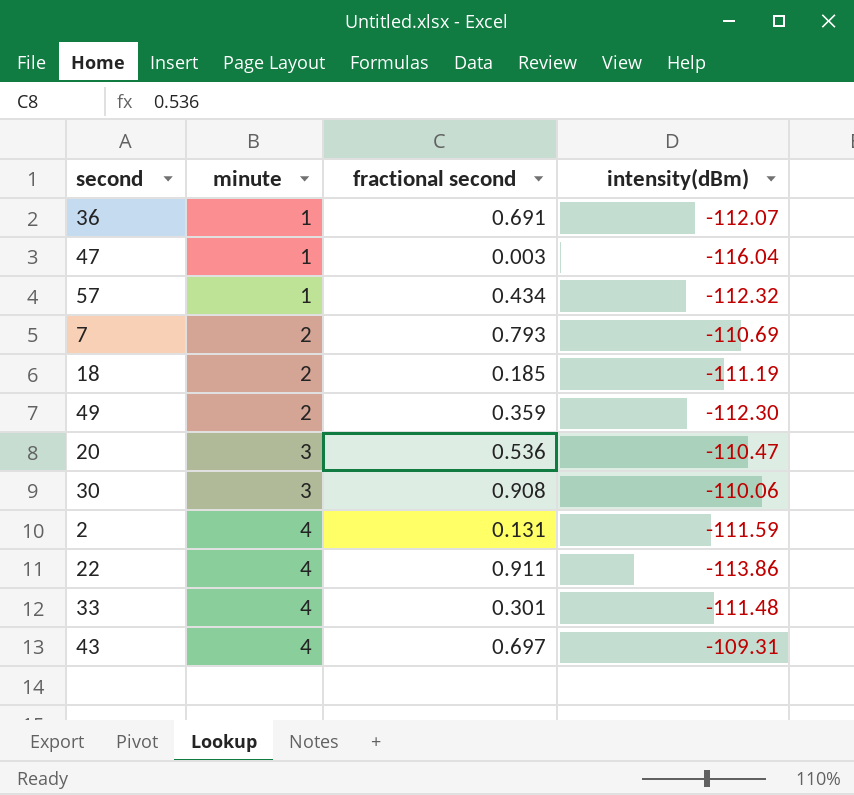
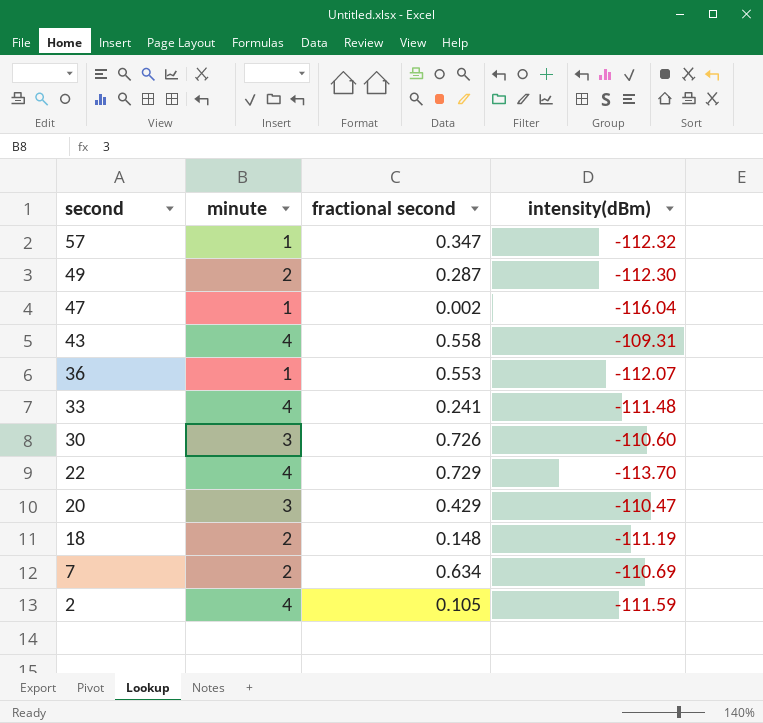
row order: minute ascending -> second descending
57 | fractional second: 0.434 -> 0.347
49 | fractional second: 0.359 -> 0.287
47 | fractional second: 0.003 -> 0.002
43 | fractional second: 0.697 -> 0.558
36 | fractional second: 0.691 -> 0.553
33 | fractional second: 0.301 -> 0.241
30 | fractional second: 0.908 -> 0.726
30 | intensity(dBm): -110.06 -> -110.60
22 | fractional second: 0.911 -> 0.729
22 | intensity(dBm): -113.86 -> -113.70
20 | fractional second: 0.536 -> 0.429
18 | fractional second: 0.185 -> 0.148
7 | fractional second: 0.793 -> 0.634
2 | fractional second: 0.131 -> 0.105

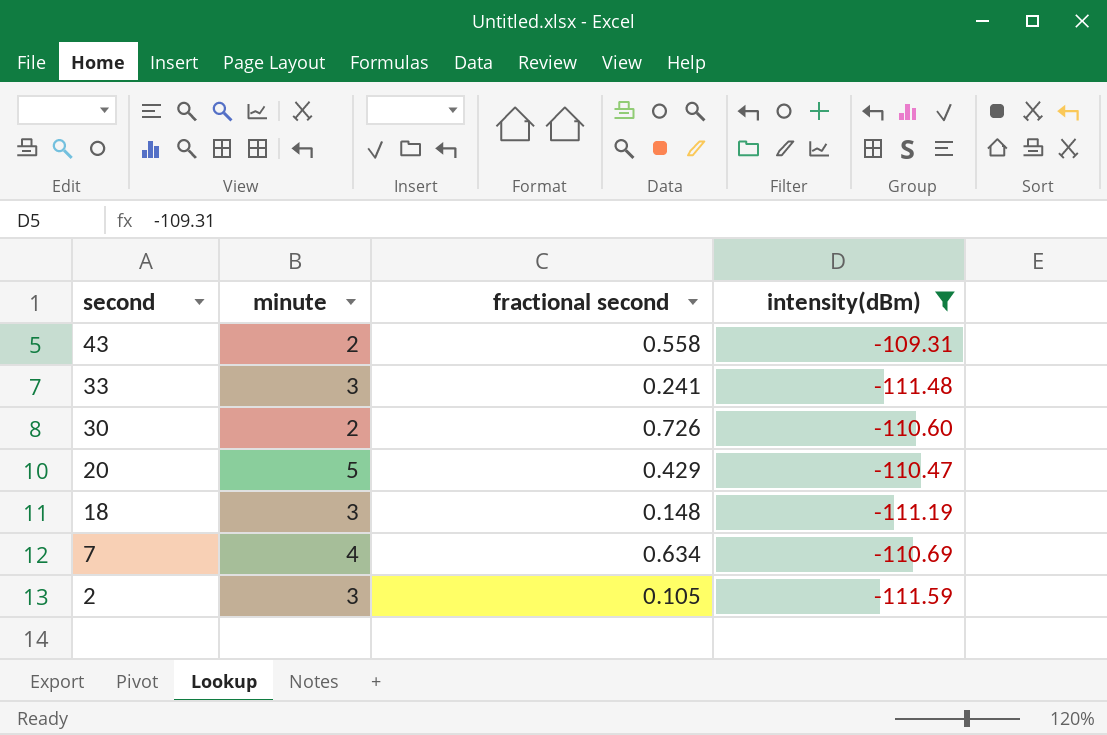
filter: none -> intensity(dBm) >= -111.59
43 | minute: 4 -> 2
33 | minute: 4 -> 3
30 | minute: 3 -> 2
20 | minute: 3 -> 5
18 | minute: 2 -> 3
7 | minute: 2 -> 4
2 | minute: 4 -> 3

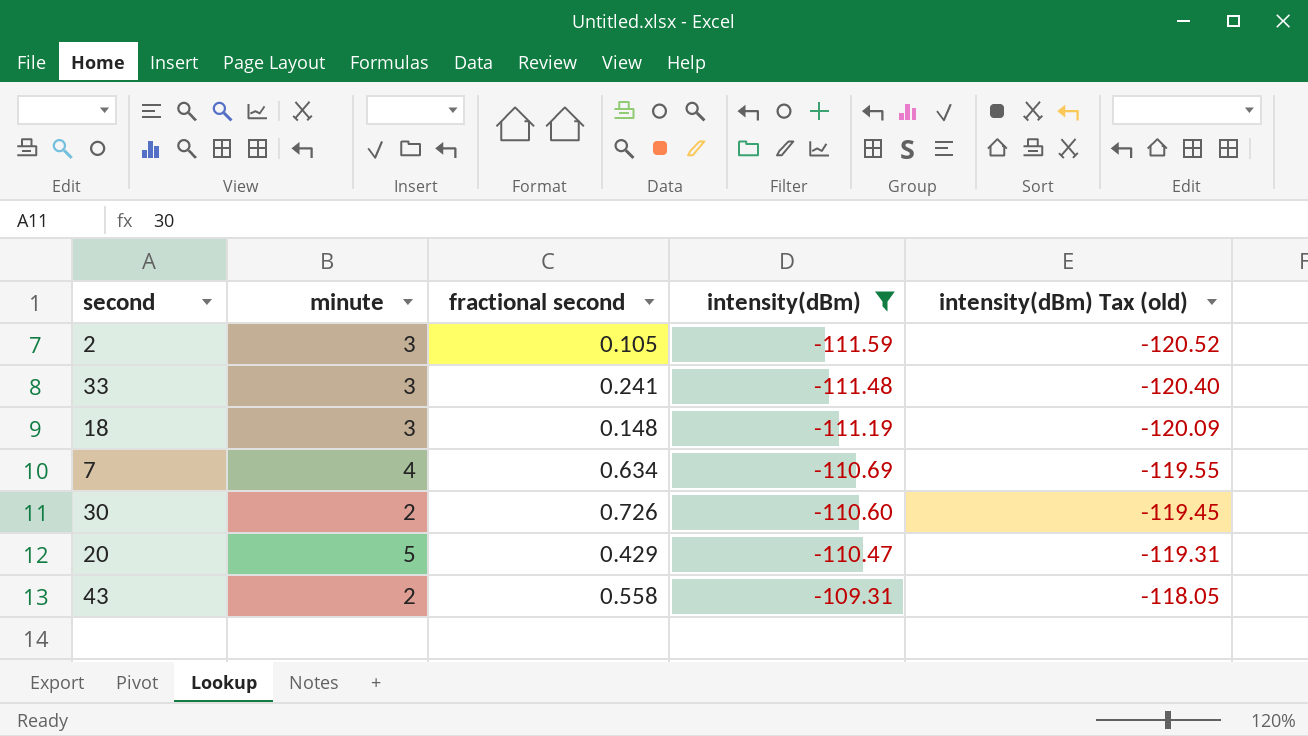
row order: second descending -> intensity(dBm) ascending
column intensity(dBm) Tax (old) | formula: none -> [intensity(dBm)] * 1.08

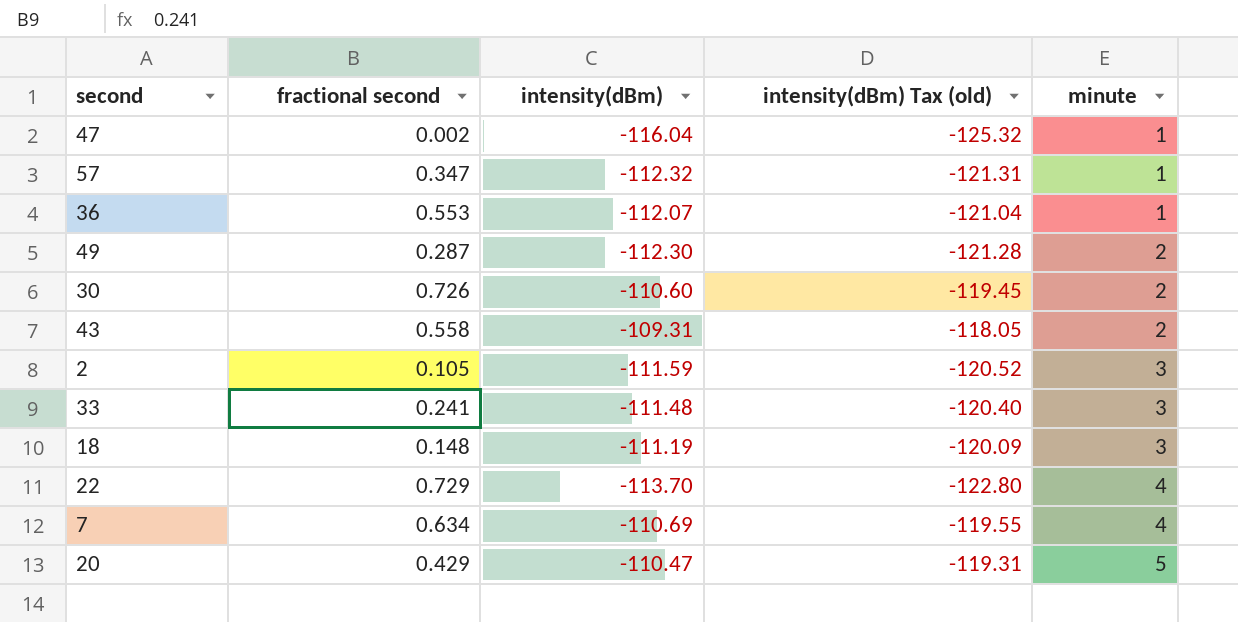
filter: intensity(dBm) >= -111.59 -> none
row order: intensity(dBm) ascending -> minute ascending
column minute | position: 2 -> 5

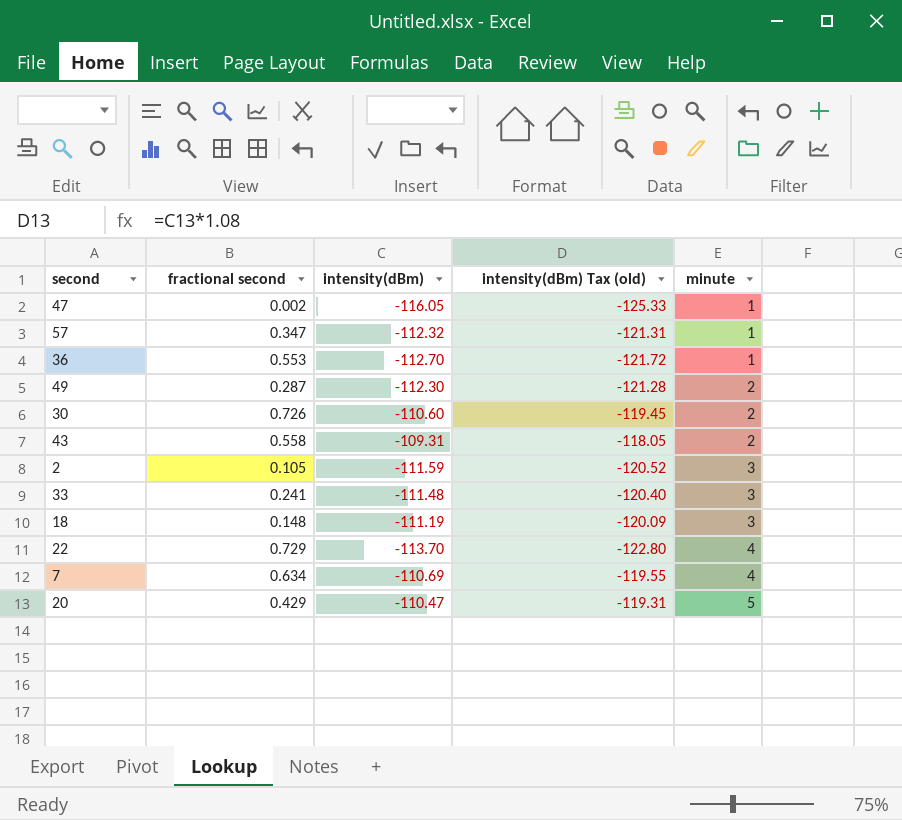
47 | intensity(dBm): -116.04 -> -116.05
47 | intensity(dBm) Tax (old): -125.32 -> -125.33
36 | intensity(dBm): -112.07 -> -112.70
36 | intensity(dBm) Tax (old): -121.04 -> -121.72

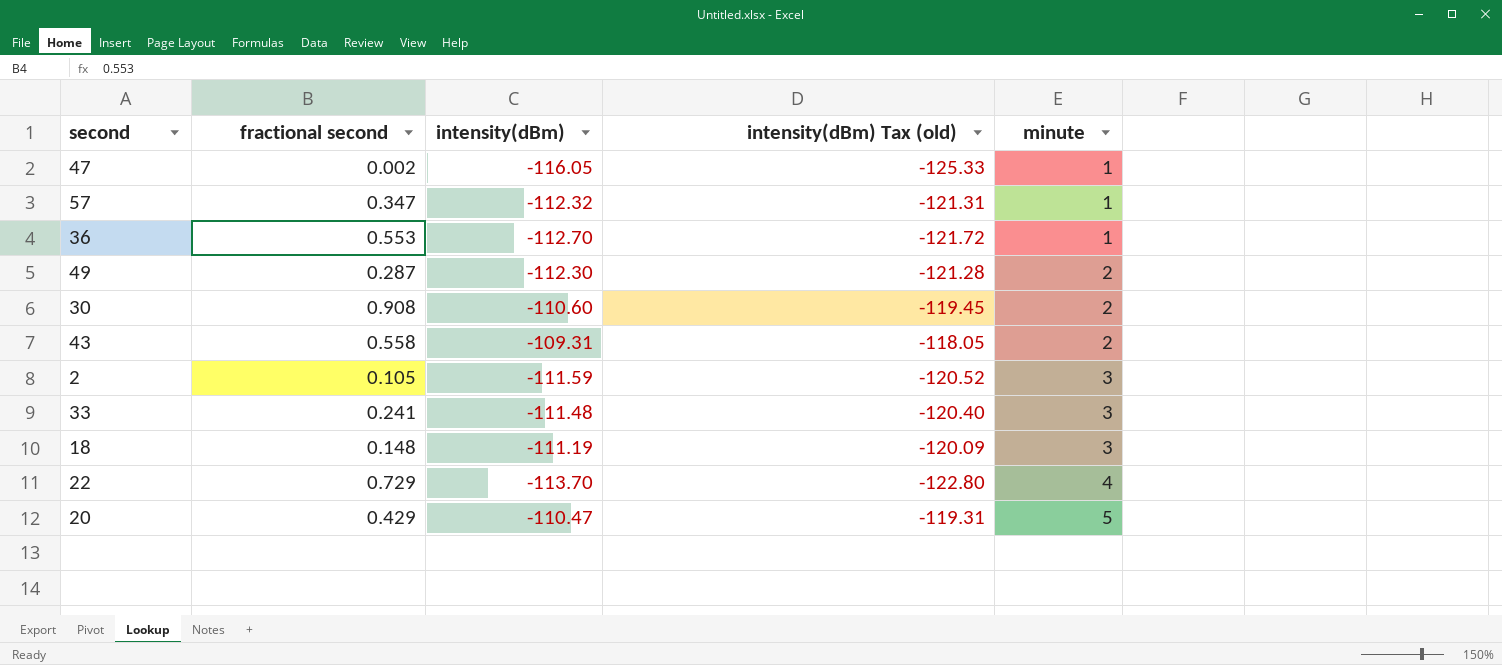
row 7: 0.634 | -110.69 | -119.55 | 4 -> none
30 | fractional second: 0.726 -> 0.908

